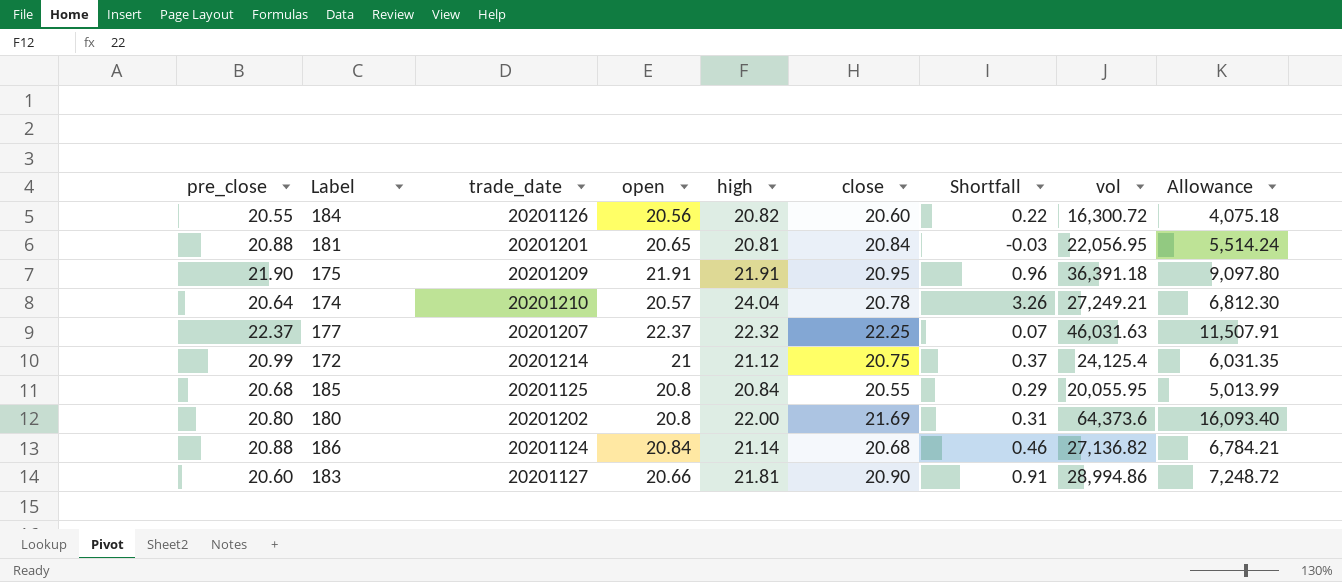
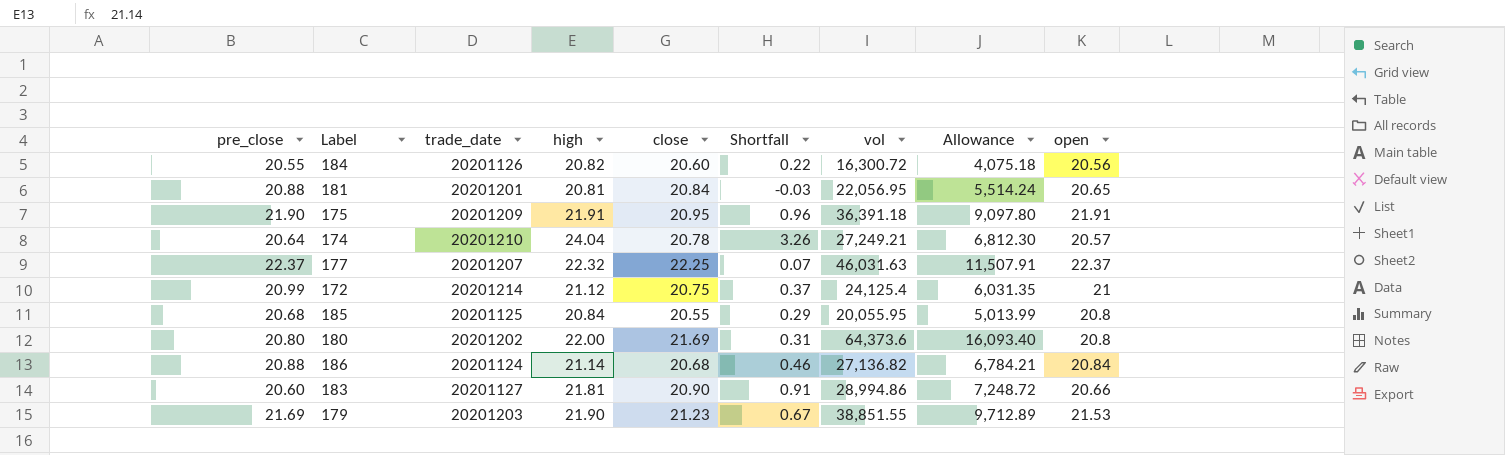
column open | position: 4 -> 9
row 179: none -> 21.69 | 20201203 | 21.90 | 21.23 | 0.67 | 38,851.55 | 9,712.89 | 21.53

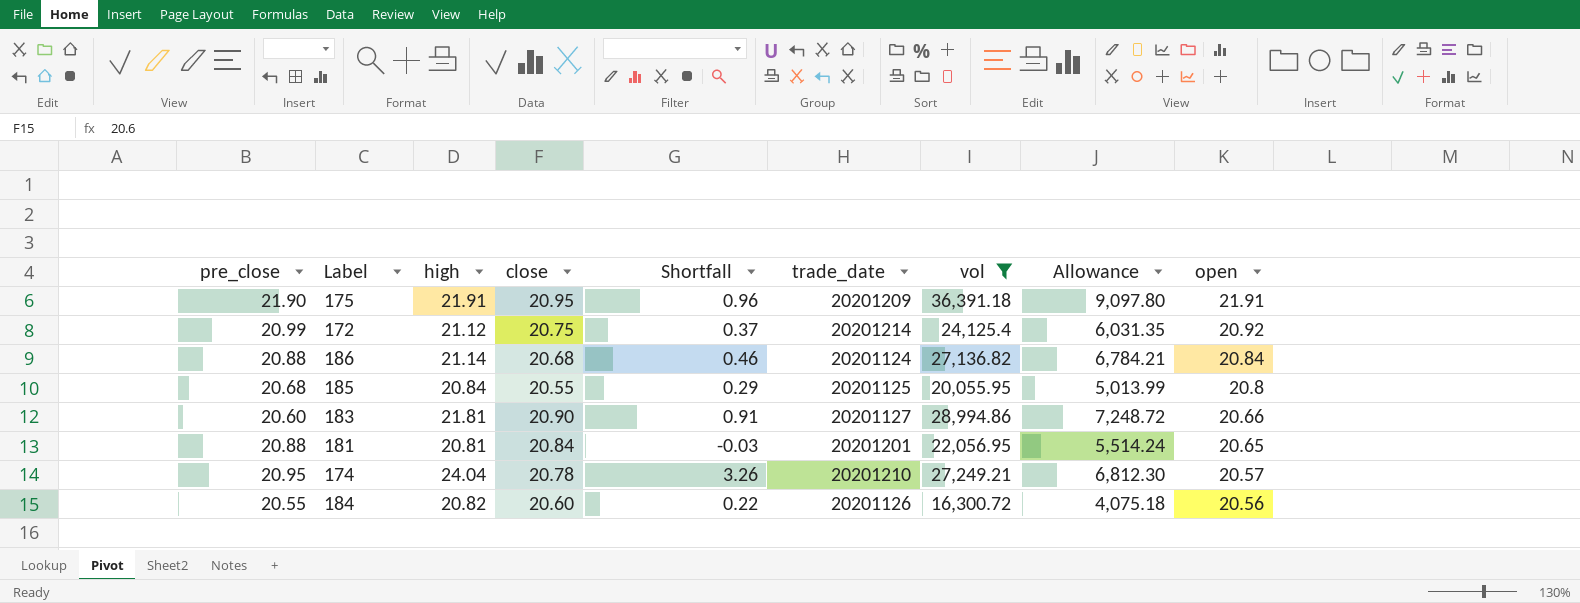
filter: none -> vol <= 36,391.18
row order: none -> open descending
column trade_date | position: 3 -> 6
172 | open: 21 -> 20.92
174 | pre_close: 20.64 -> 20.95

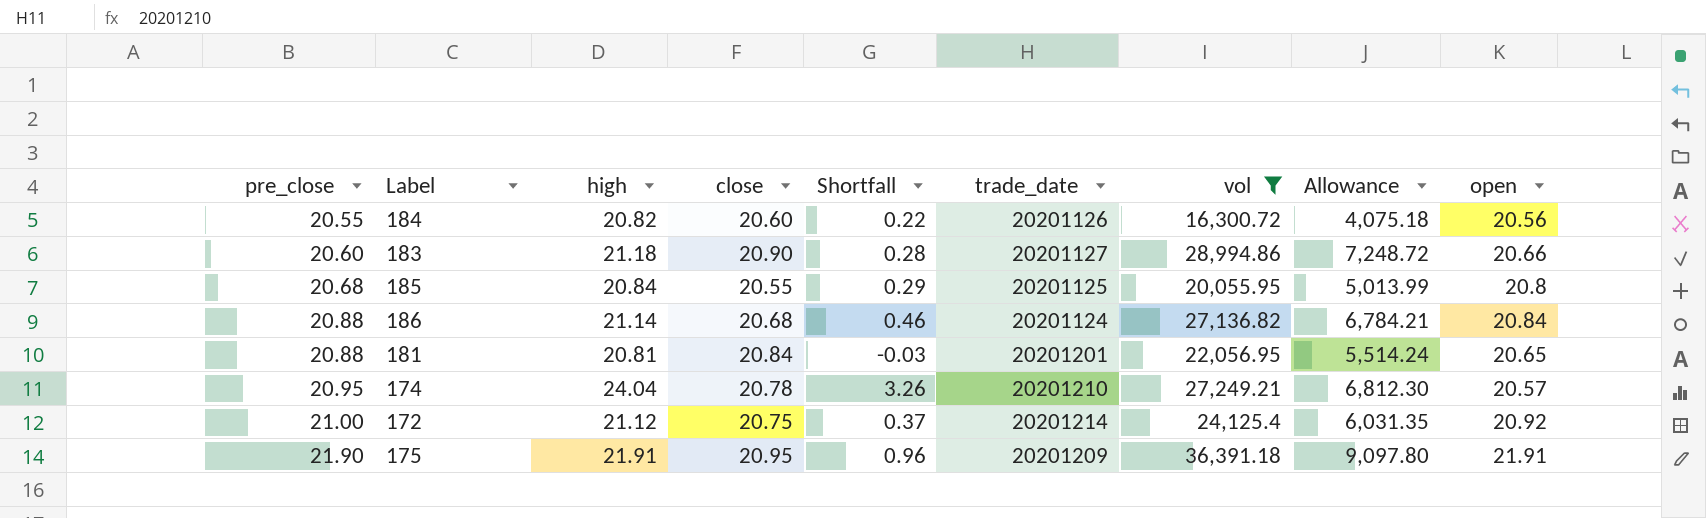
row order: open descending -> pre_close ascending
183 | high: 21.81 -> 21.18
183 | Shortfall: 0.91 -> 0.28
172 | pre_close: 20.99 -> 21.00

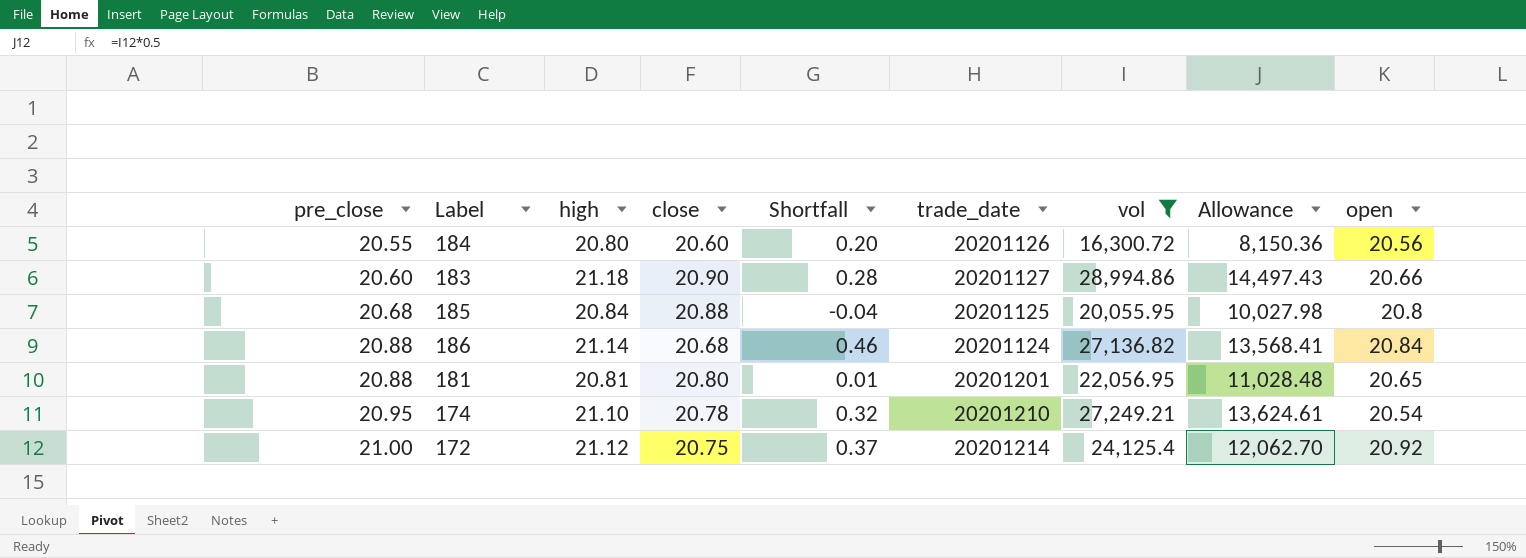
column Allowance | formula: [vol] * 0.25 -> [vol] * 0.5
row 175: 21.90 | 21.91 | 20.95 | 0.96 | 20201209 | 36,391.18 | 9,097.80 | 21.91 -> none
184 | high: 20.82 -> 20.80
184 | Shortfall: 0.22 -> 0.20
185 | close: 20.55 -> 20.88
185 | Shortfall: 0.29 -> -0.04
181 | close: 20.84 -> 20.80
181 | Shortfall: -0.03 -> 0.01
174 | high: 24.04 -> 21.10
174 | Shortfall: 3.26 -> 0.32
174 | open: 20.57 -> 20.54

